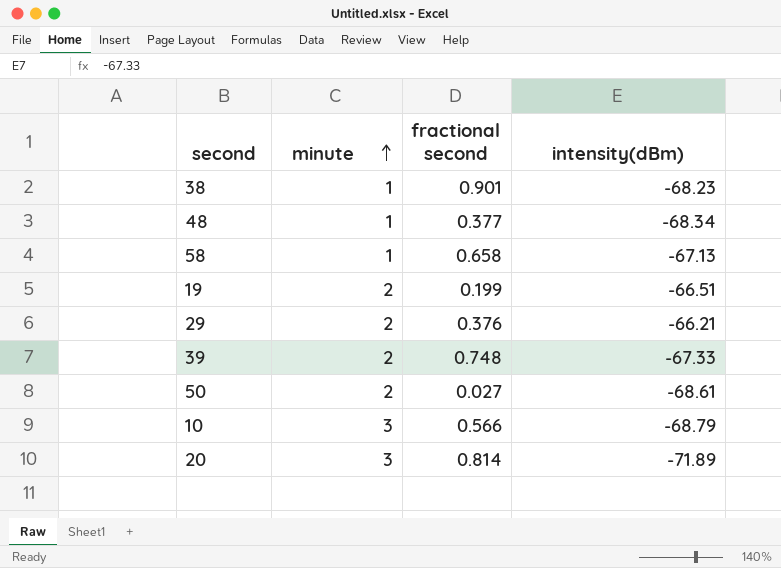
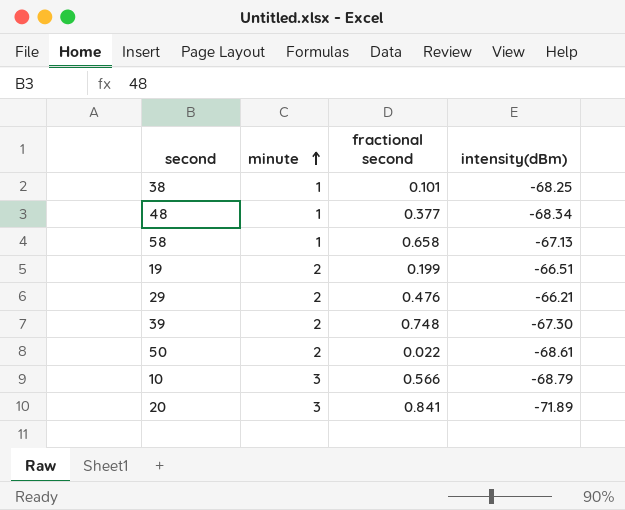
38 | fractional second: 0.901 -> 0.101
38 | intensity(dBm): -68.23 -> -68.25
29 | fractional second: 0.376 -> 0.476
39 | intensity(dBm): -67.33 -> -67.30
50 | fractional second: 0.027 -> 0.022
20 | fractional second: 0.814 -> 0.841

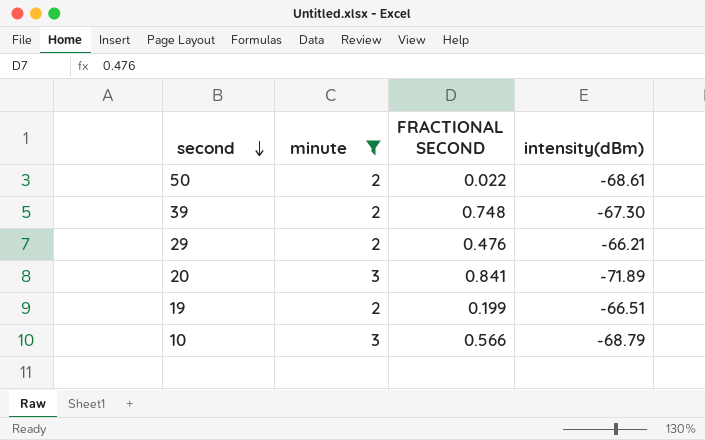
filter: none -> minute != 1
row order: minute ascending -> second descending
column name: fractional second -> FRACTIONAL SECOND

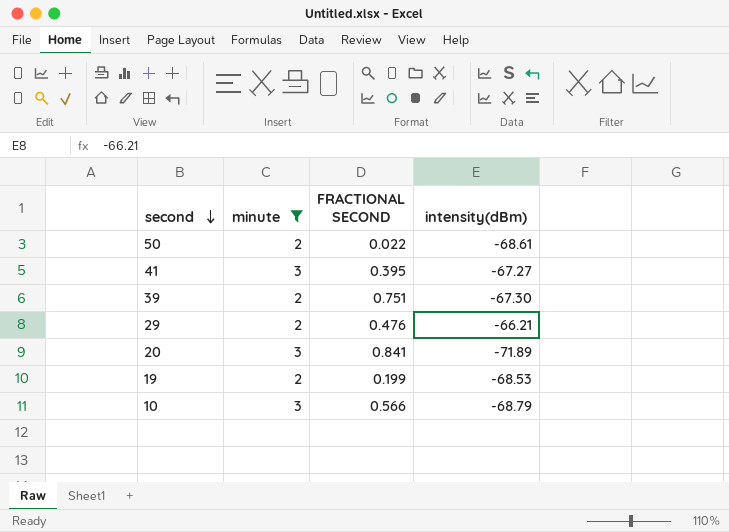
row 41: none -> 3 | 0.395 | -67.27
39 | FRACTIONAL SECOND: 0.748 -> 0.751
19 | intensity(dBm): -66.51 -> -68.53

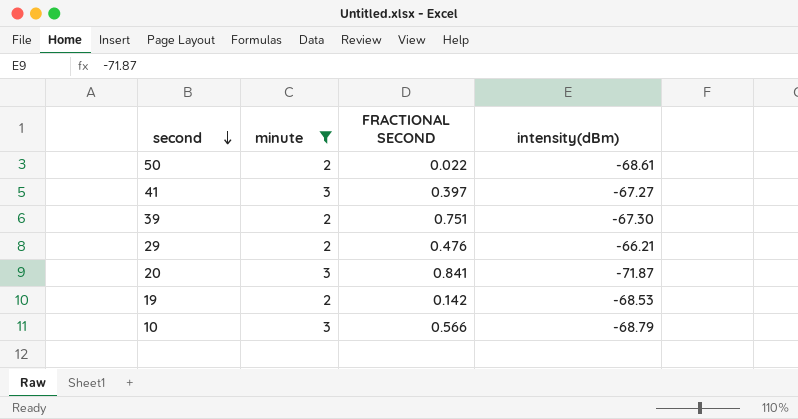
41 | FRACTIONAL SECOND: 0.395 -> 0.397
20 | intensity(dBm): -71.89 -> -71.87
19 | FRACTIONAL SECOND: 0.199 -> 0.142

